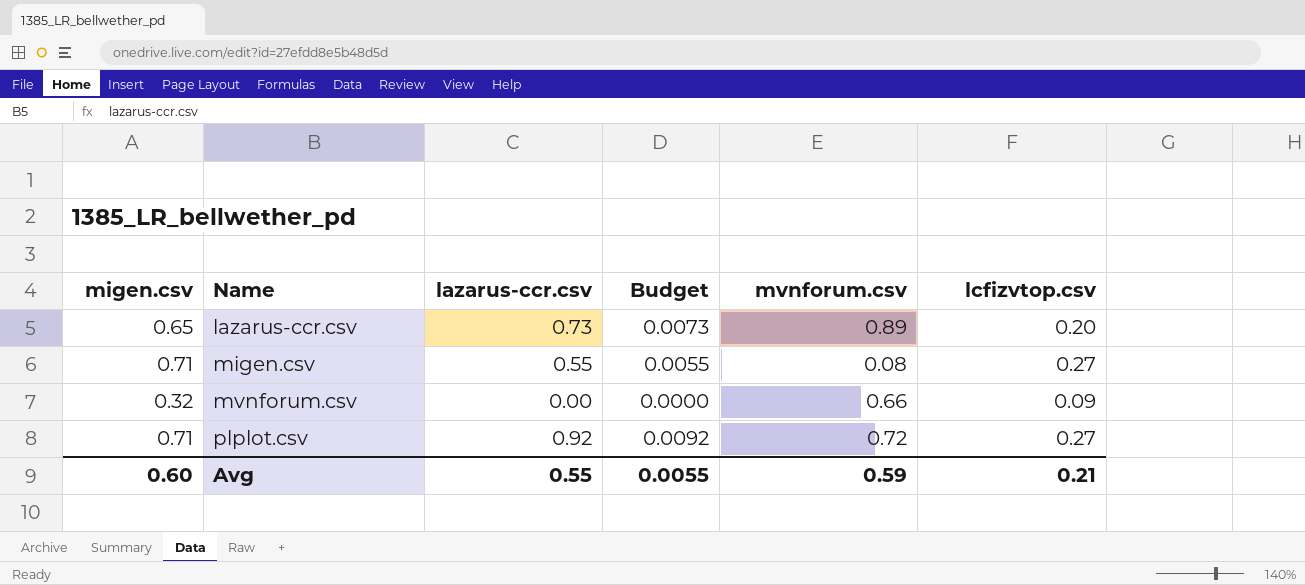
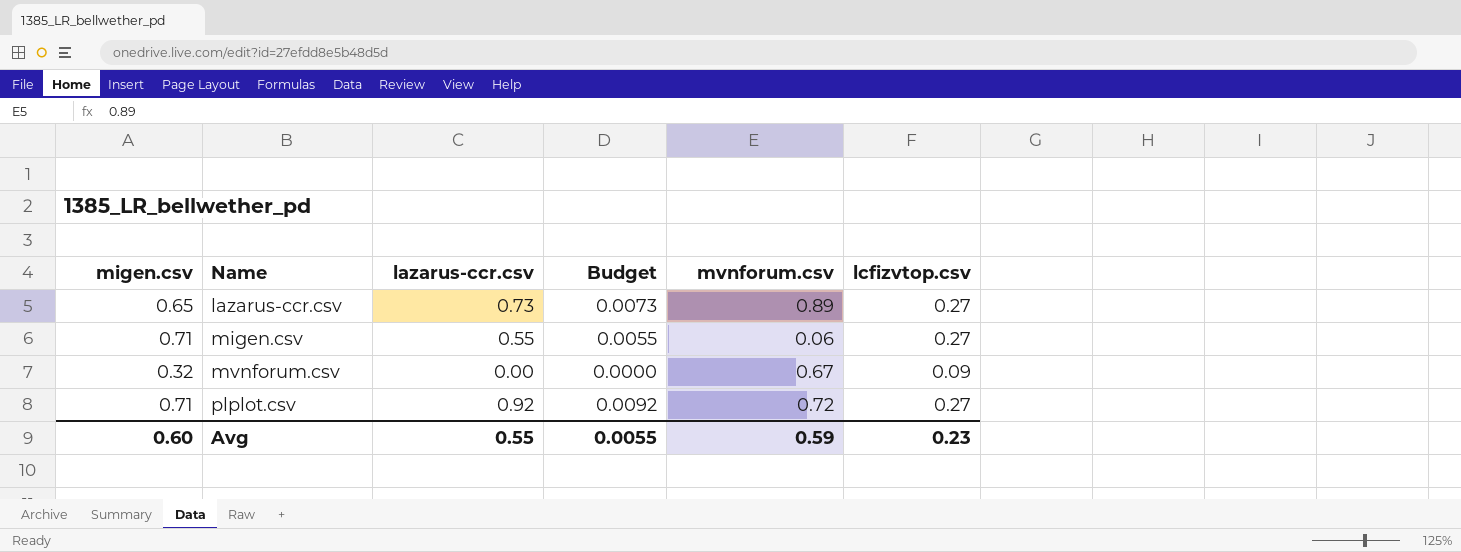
lazarus-ccr.csv | lcfizvtop.csv: 0.20 -> 0.27
migen.csv | mvnforum.csv: 0.08 -> 0.06
mvnforum.csv | mvnforum.csv: 0.66 -> 0.67
Avg | lcfizvtop.csv: 0.21 -> 0.23

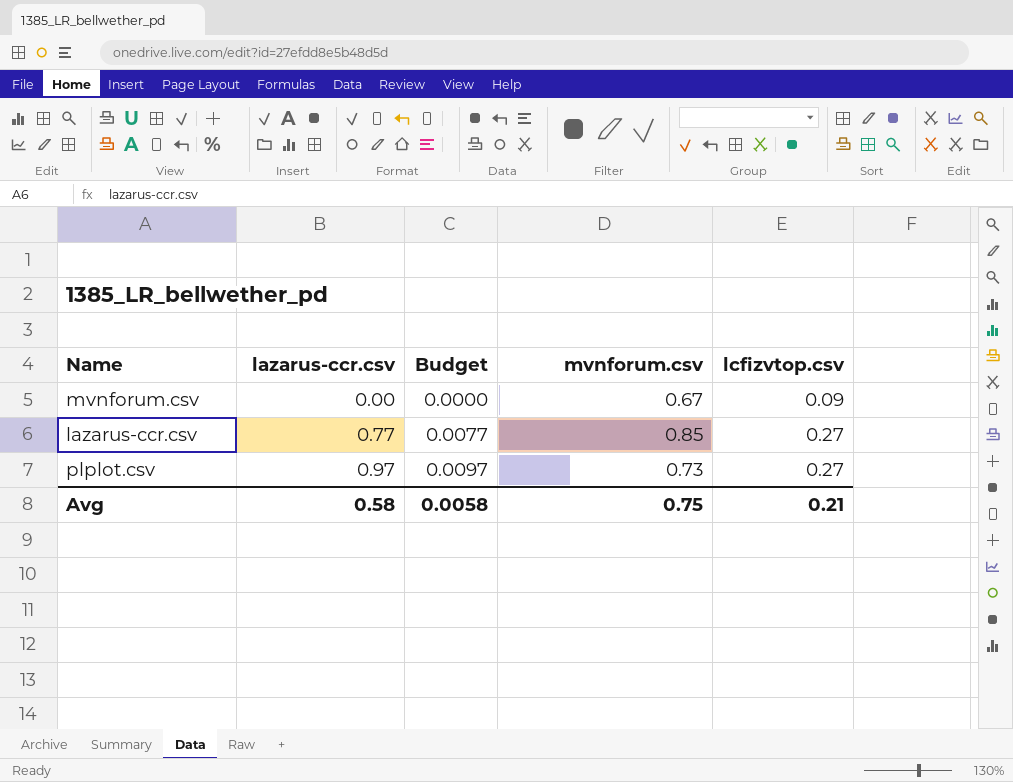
row order: Name ascending -> lazarus-ccr.csv ascending
column migen.csv | position: 1 -> none
row migen.csv: 0.71 | 0.55 | 0.0055 | 0.06 | 0.27 -> none
lazarus-ccr.csv | lazarus-ccr.csv: 0.73 -> 0.77
lazarus-ccr.csv | Budget: 0.0073 -> 0.0077
lazarus-ccr.csv | mvnforum.csv: 0.89 -> 0.85
plplot.csv | lazarus-ccr.csv: 0.92 -> 0.97
plplot.csv | Budget: 0.0092 -> 0.0097
plplot.csv | mvnforum.csv: 0.72 -> 0.73
Avg | lazarus-ccr.csv: 0.55 -> 0.58
Avg | Budget: 0.0055 -> 0.0058
Avg | mvnforum.csv: 0.59 -> 0.75
Avg | lcfizvtop.csv: 0.23 -> 0.21

